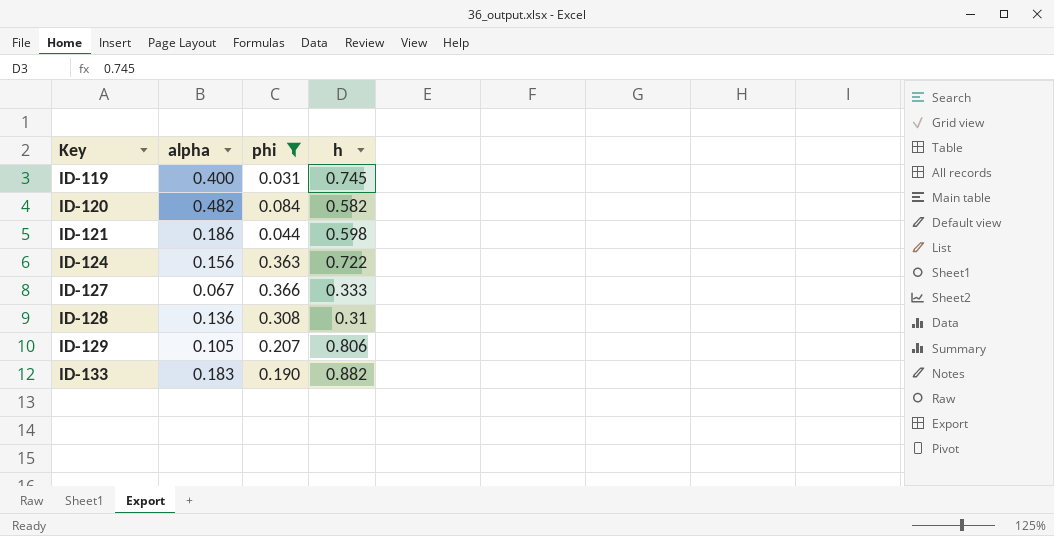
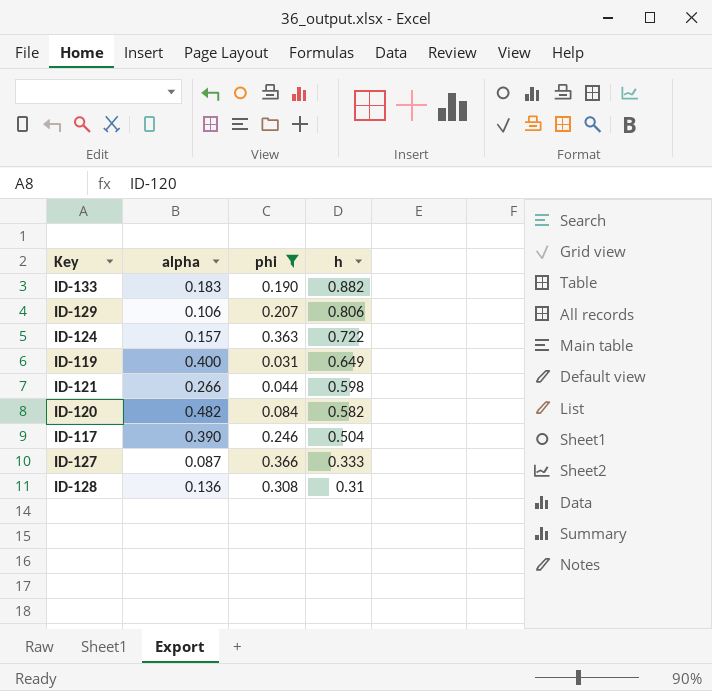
row order: Key ascending -> h descending
ID-129 | alpha: 0.105 -> 0.106
ID-124 | alpha: 0.156 -> 0.157
ID-119 | h: 0.745 -> 0.649
ID-121 | alpha: 0.186 -> 0.266
row ID-117: none -> 0.390 | 0.246 | 0.504
ID-127 | alpha: 0.067 -> 0.087

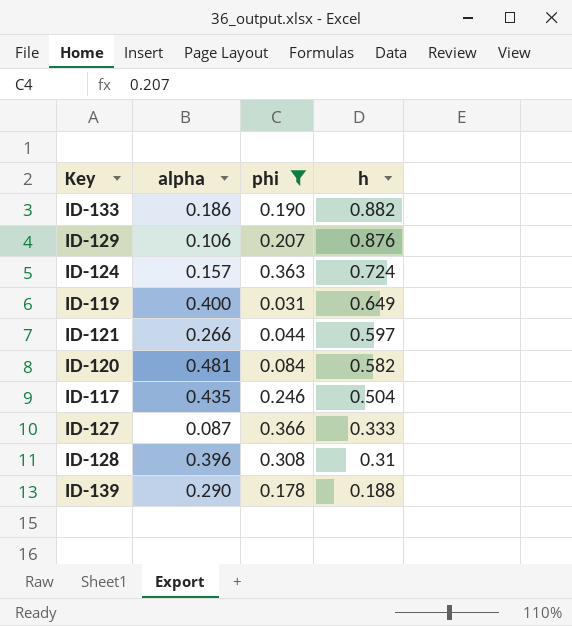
ID-133 | alpha: 0.183 -> 0.186
ID-129 | h: 0.806 -> 0.876
ID-124 | h: 0.722 -> 0.724
ID-121 | h: 0.598 -> 0.597
ID-120 | alpha: 0.482 -> 0.481
ID-117 | alpha: 0.390 -> 0.435
ID-128 | alpha: 0.136 -> 0.396
row ID-139: none -> 0.290 | 0.178 | 0.188

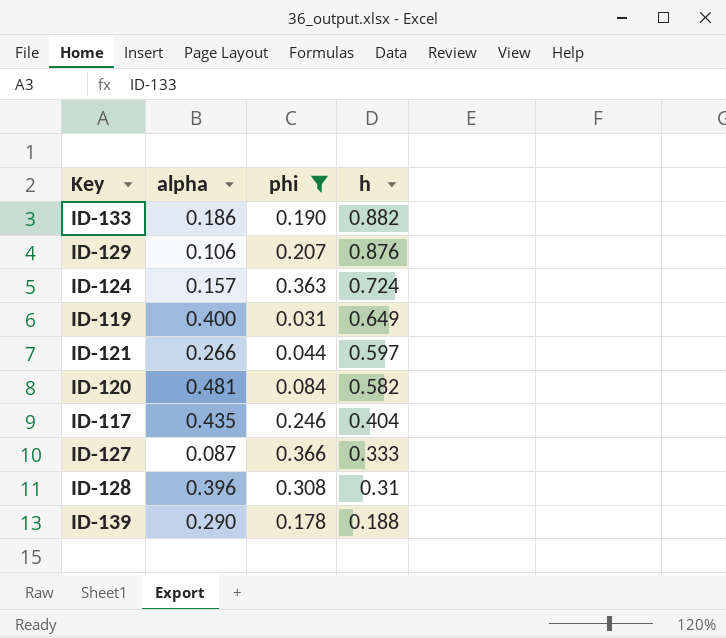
ID-117 | h: 0.504 -> 0.404

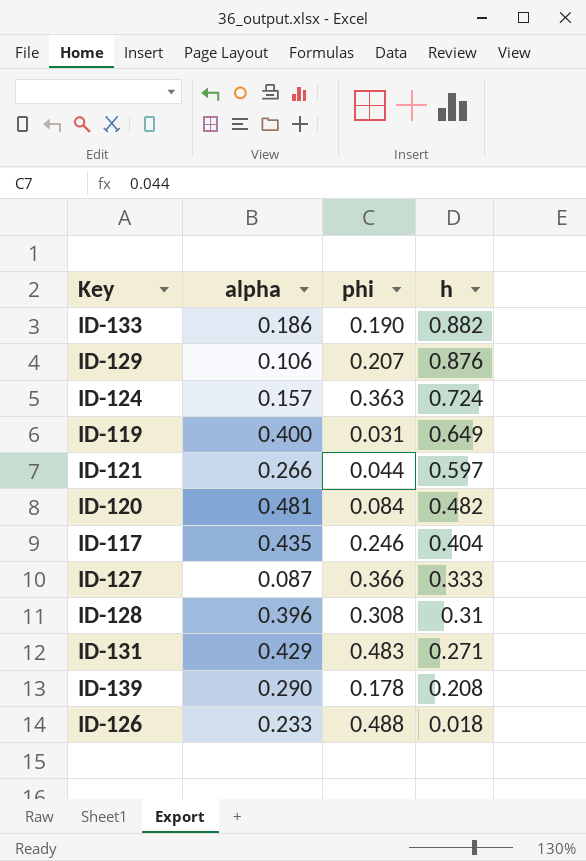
filter: phi <= 0.366 -> none
ID-120 | h: 0.582 -> 0.482
ID-139 | h: 0.188 -> 0.208

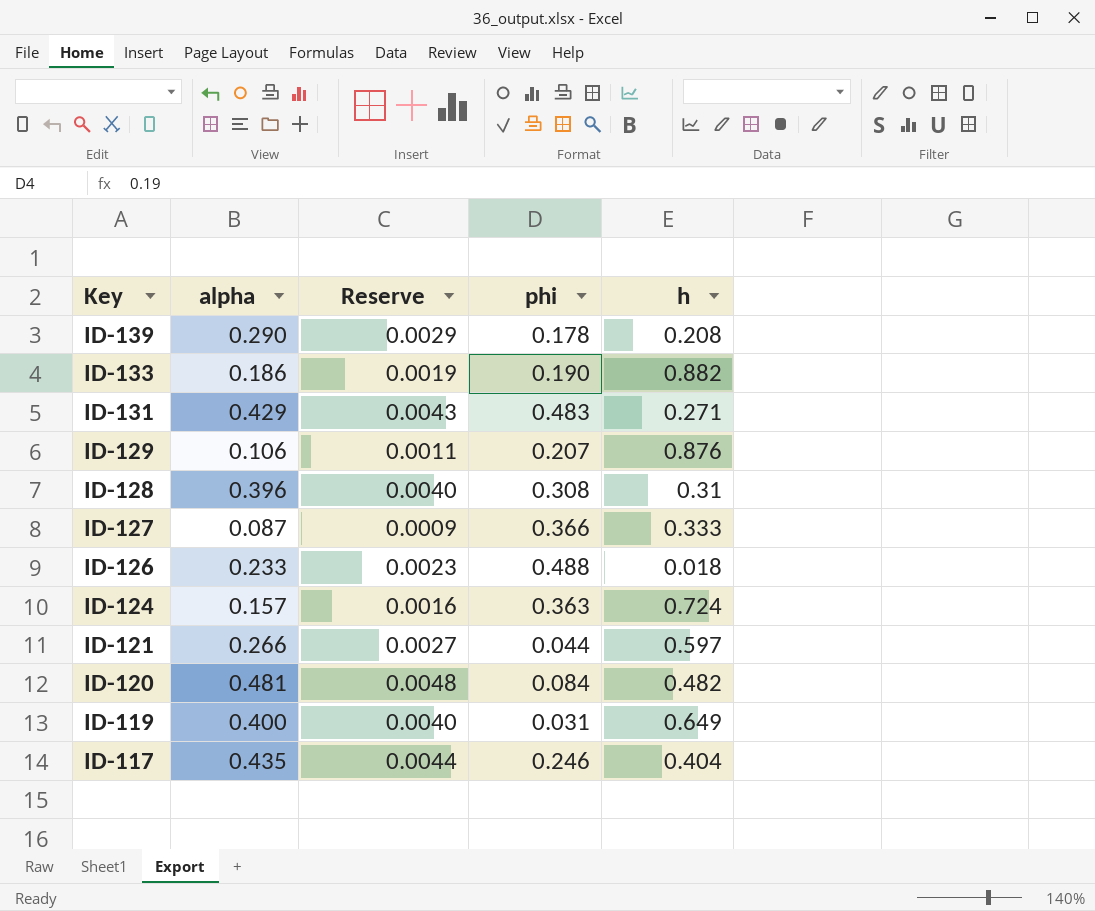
row order: h descending -> Key descending
column Reserve | formula: none -> [alpha] * 0.01

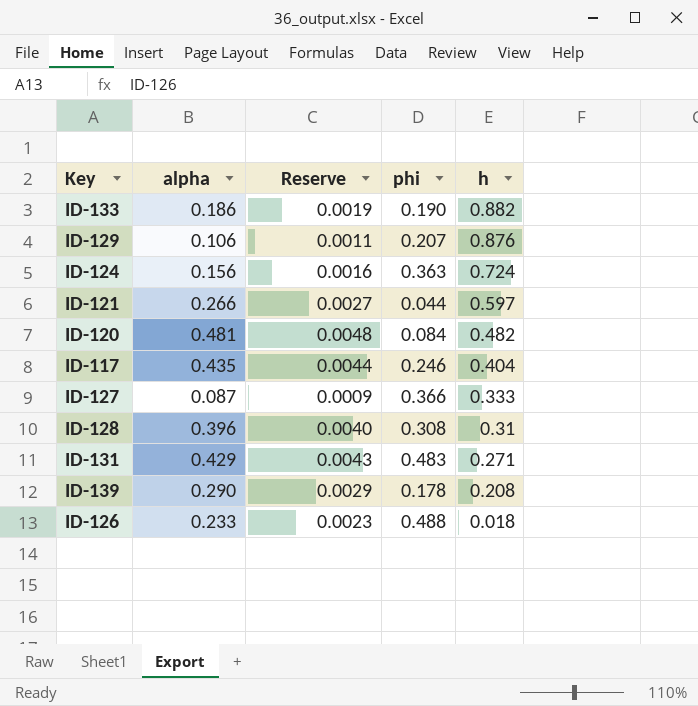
row order: Key descending -> h descending
row ID-119: 0.400 | 0.0040 | 0.031 | 0.649 -> none
ID-124 | alpha: 0.157 -> 0.156

